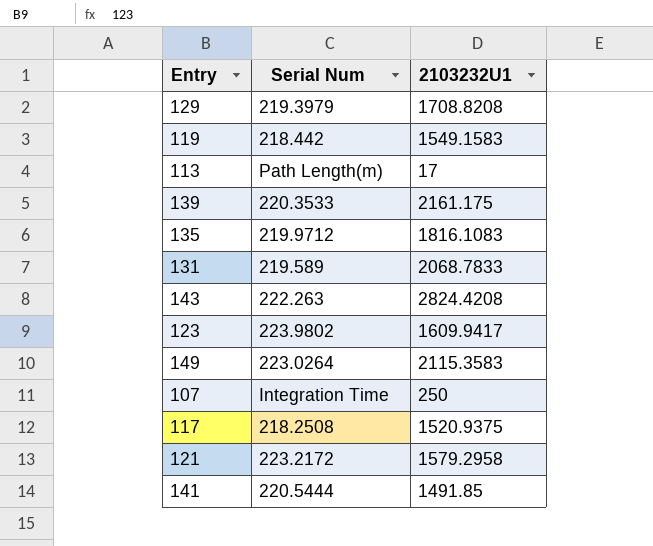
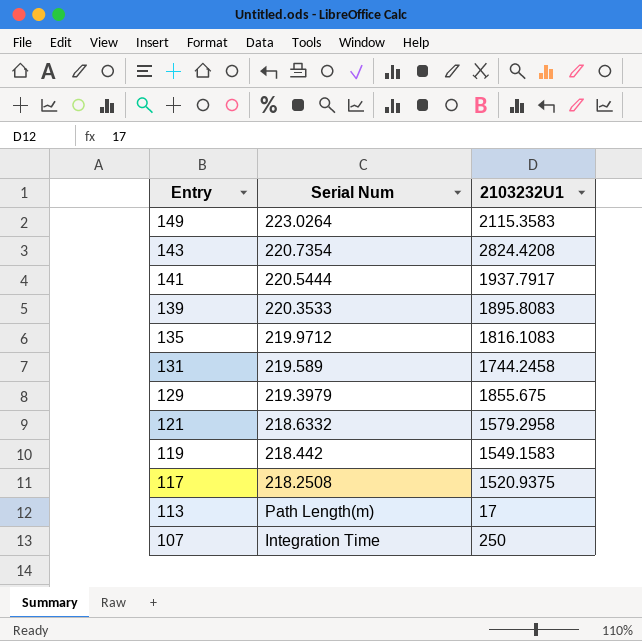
row order: none -> Entry descending
row 123: 223.9802 | 1609.9417 -> none
143 | Serial Num: 222.263 -> 220.7354
141 | 2103232U1: 1491.85 -> 1937.7917
139 | 2103232U1: 2161.175 -> 1895.8083
131 | 2103232U1: 2068.7833 -> 1744.2458
129 | 2103232U1: 1708.8208 -> 1855.675
121 | Serial Num: 223.2172 -> 218.6332

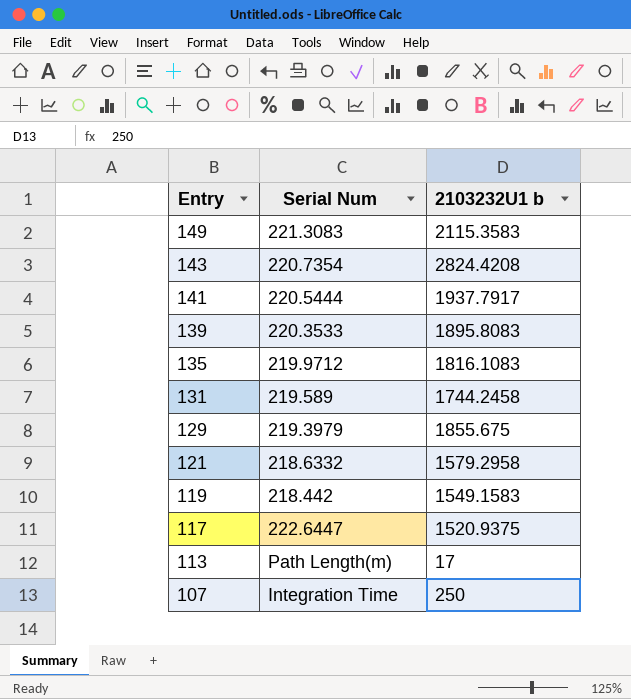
column name: 2103232U1 -> 2103232U1 b
149 | Serial Num: 223.0264 -> 221.3083
117 | Serial Num: 218.2508 -> 222.6447

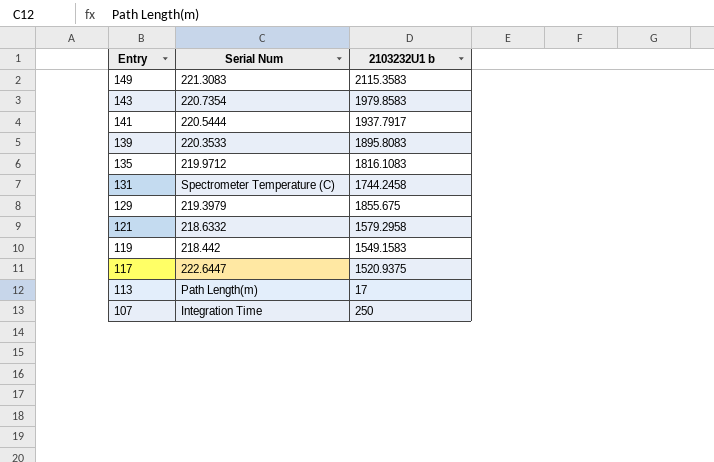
143 | 2103232U1 b: 2824.4208 -> 1979.8583
131 | Serial Num: 219.589 -> Spectrometer Temperature (C)

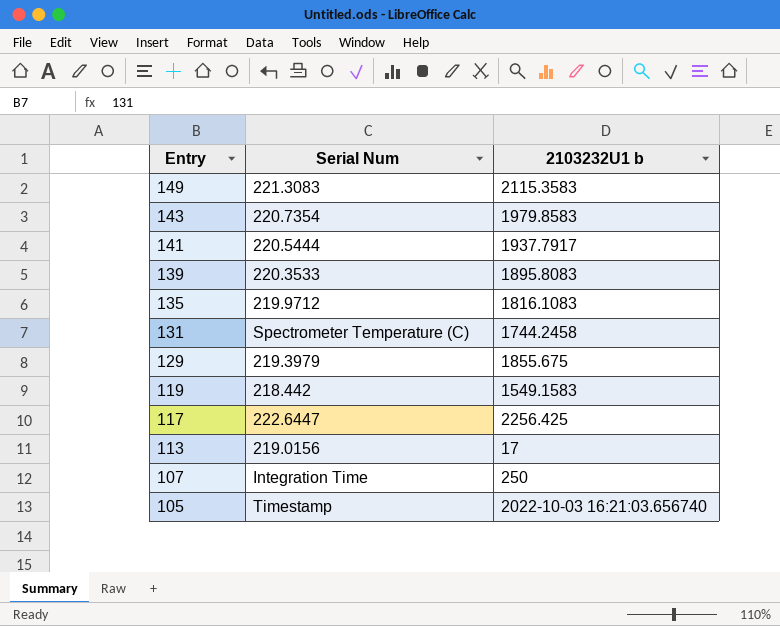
row 121: 218.6332 | 1579.2958 -> none
117 | 2103232U1 b: 1520.9375 -> 2256.425
113 | Serial Num: Path Length(m) -> 219.0156
row 105: none -> Timestamp | 2022-10-03 16:21:03.656740

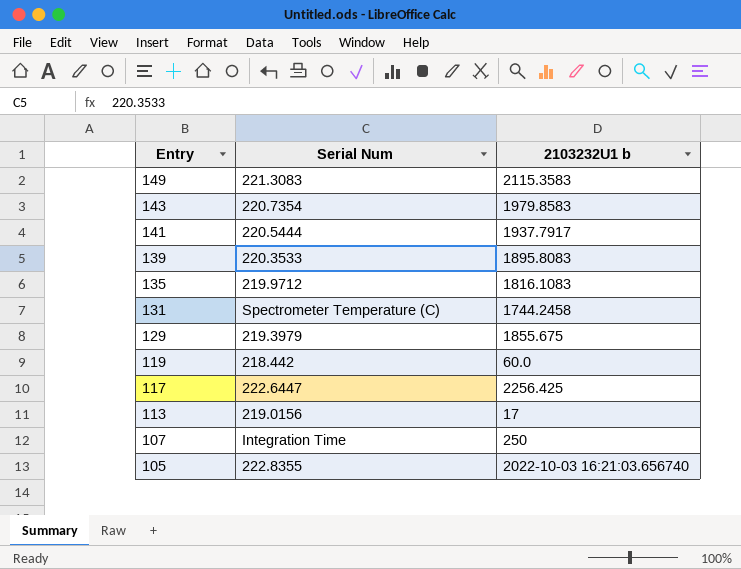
119 | 2103232U1 b: 1549.1583 -> 60.0
105 | Serial Num: Timestamp -> 222.8355

